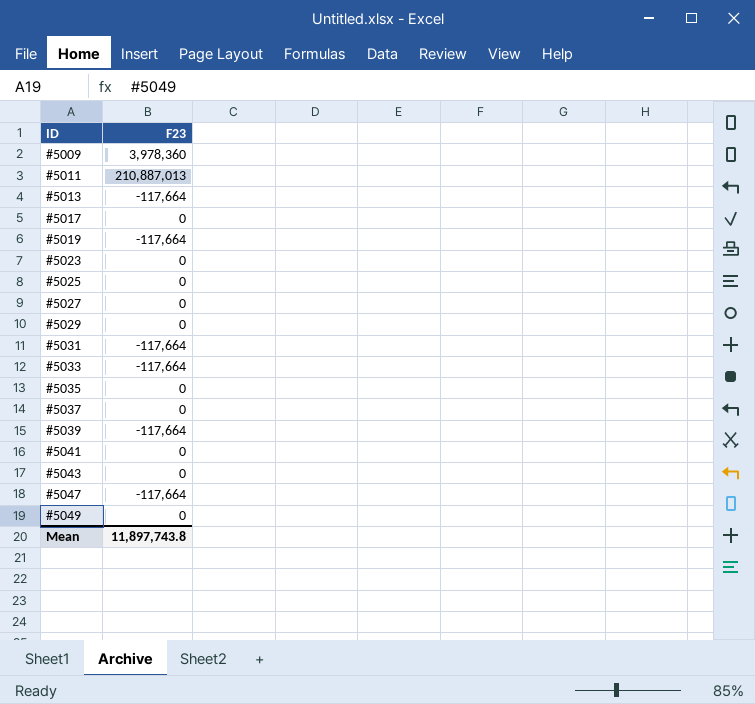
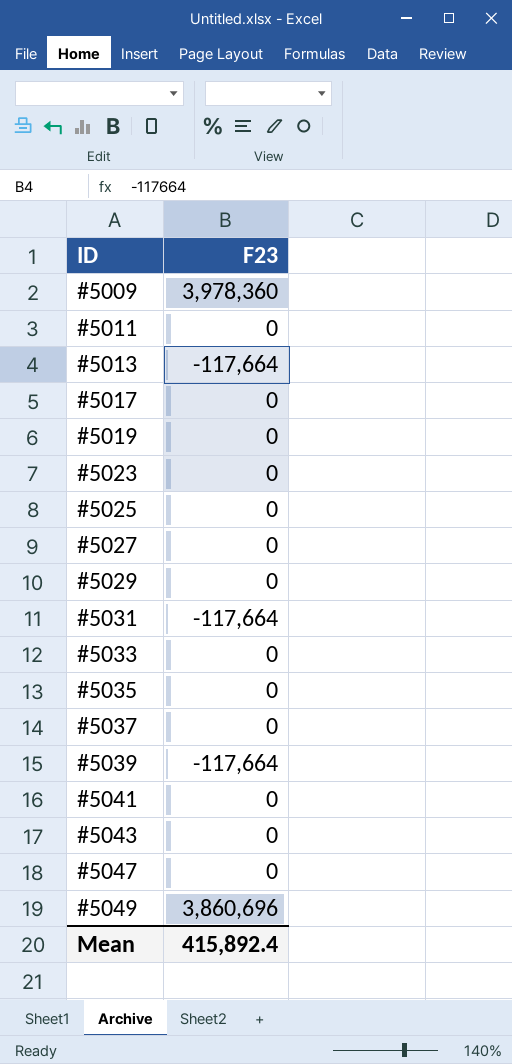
#5011 | F23: 210,887,013 -> 0
#5019 | F23: -117,664 -> 0
#5033 | F23: -117,664 -> 0
#5047 | F23: -117,664 -> 0
#5049 | F23: 0 -> 3,860,696
Mean | F23: 11,897,743.8 -> 415,892.4

